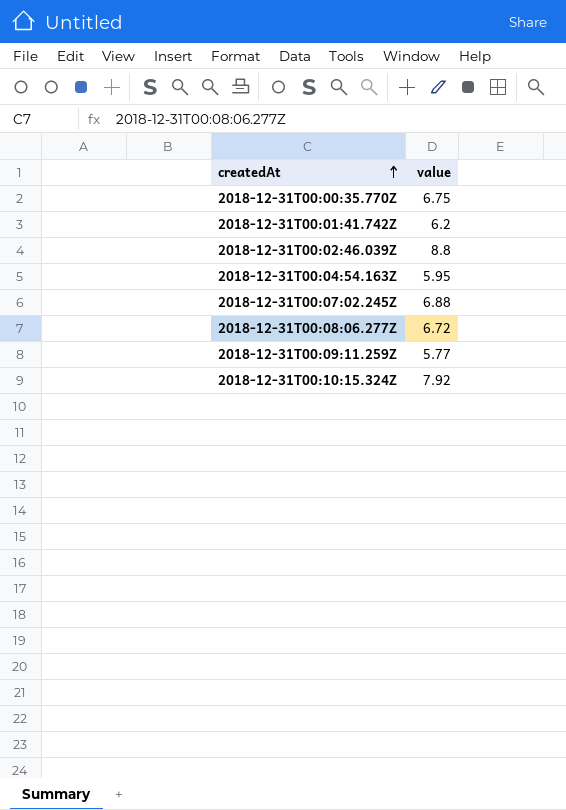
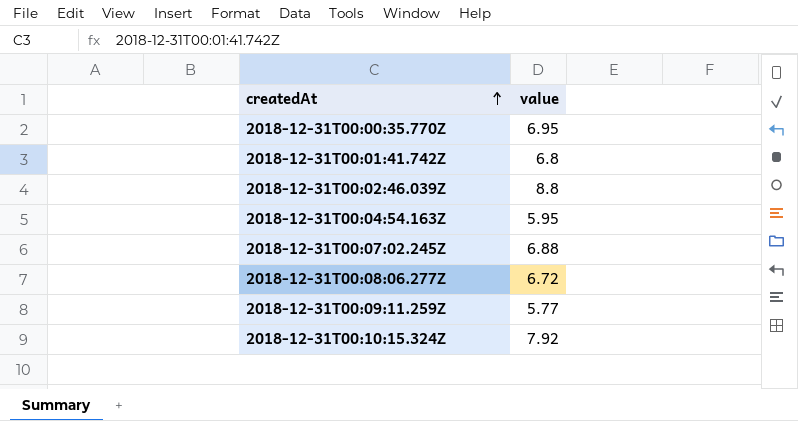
2018-12-31T00:00:35.770Z | value: 6.75 -> 6.95
2018-12-31T00:01:41.742Z | value: 6.2 -> 6.8

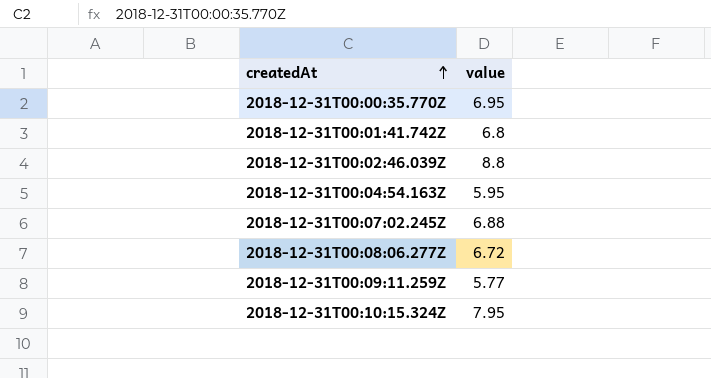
2018-12-31T00:10:15.324Z | value: 7.92 -> 7.95

